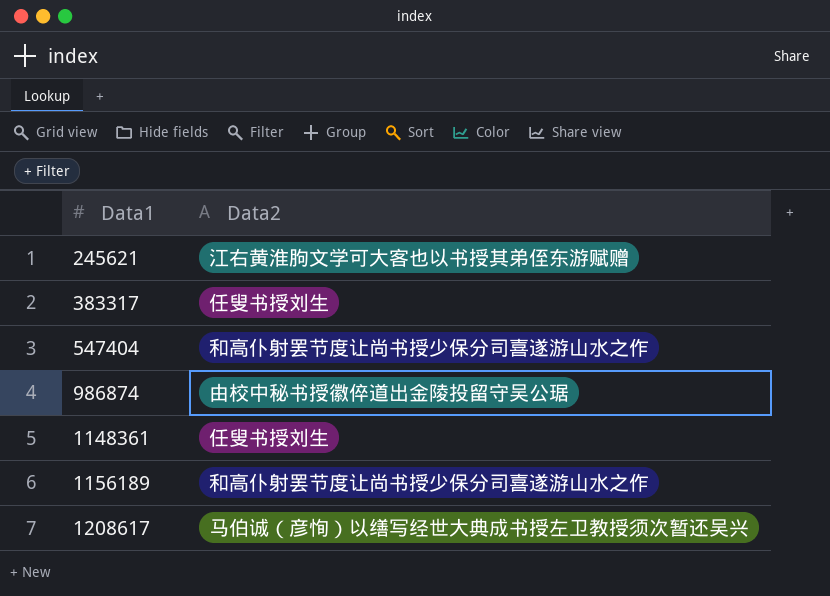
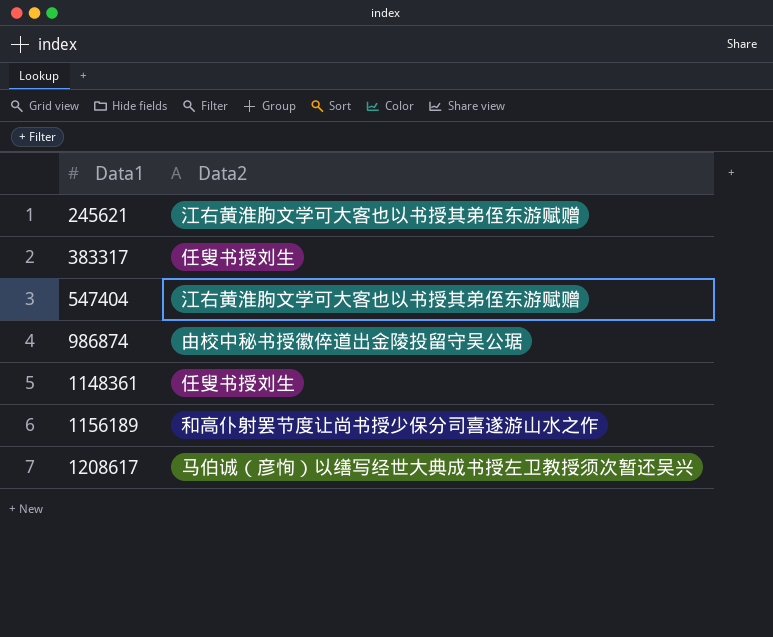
547404 | Data2: 和高仆射罢节度让尚书授少保分司喜遂游山水之作 -> 江右黄淮朐文学可大客也以书授其弟侄东游赋赠

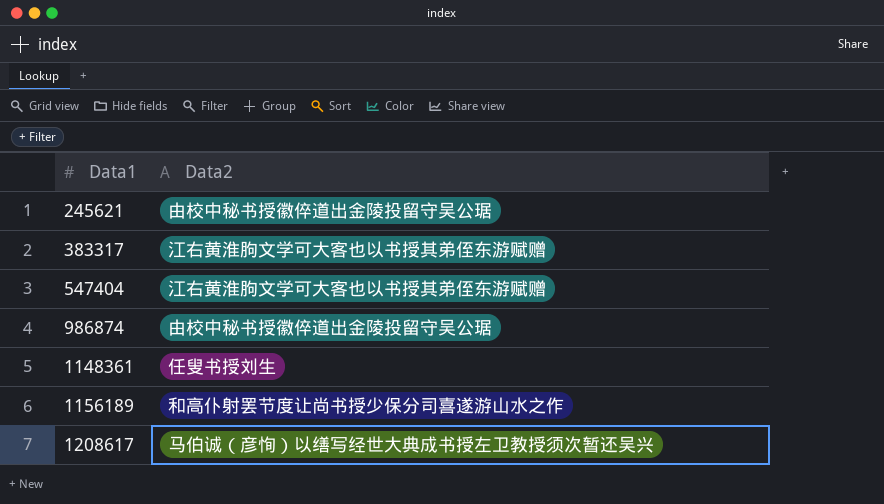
245621 | Data2: 江右黄淮朐文学可大客也以书授其弟侄东游赋赠 -> 由校中秘书授徽倅道出金陵投留守吴公琚
383317 | Data2: 任叟书授刘生 -> 江右黄淮朐文学可大客也以书授其弟侄东游赋赠

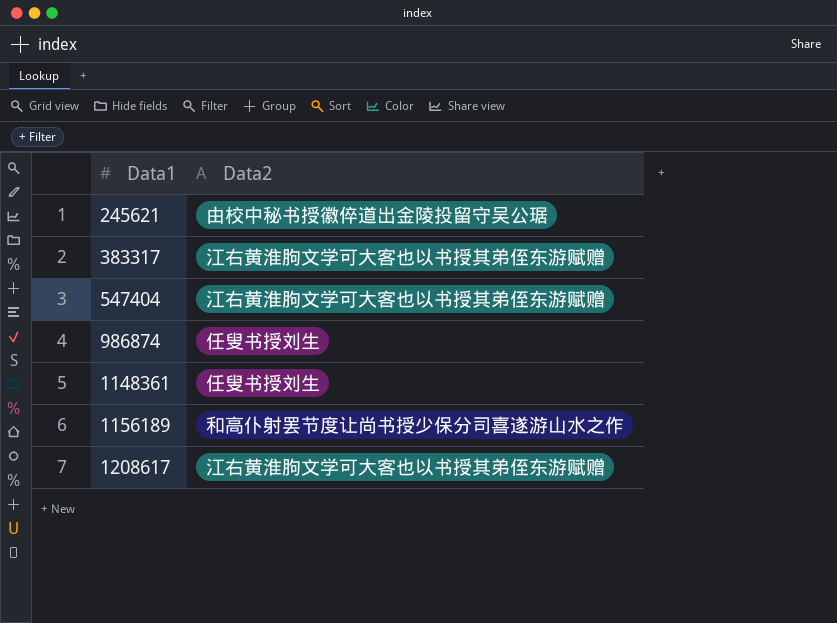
986874 | Data2: 由校中秘书授徽倅道出金陵投留守吴公琚 -> 任叟书授刘生
1208617 | Data2: 马伯诚（彦恂）以缮写经世大典成书授左卫教授须次暂还吴兴 -> 江右黄淮朐文学可大客也以书授其弟侄东游赋赠

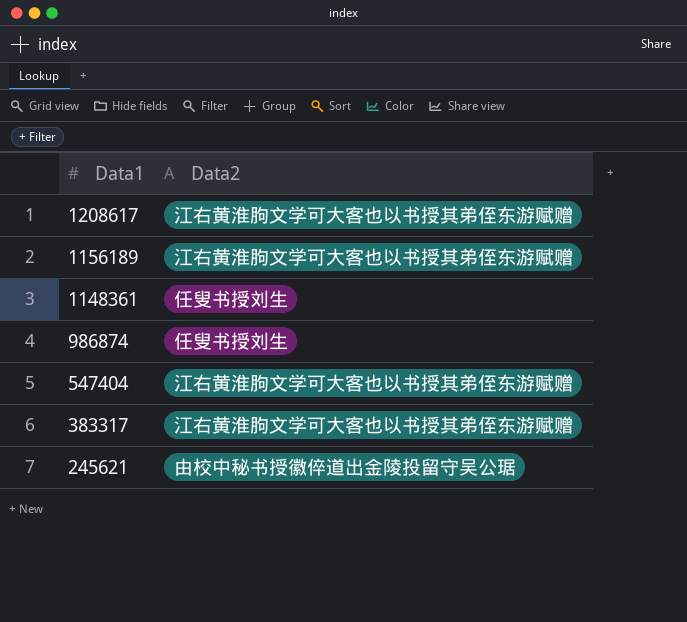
row order: Data1 ascending -> Data1 descending
1156189 | Data2: 和高仆射罢节度让尚书授少保分司喜遂游山水之作 -> 江右黄淮朐文学可大客也以书授其弟侄东游赋赠

